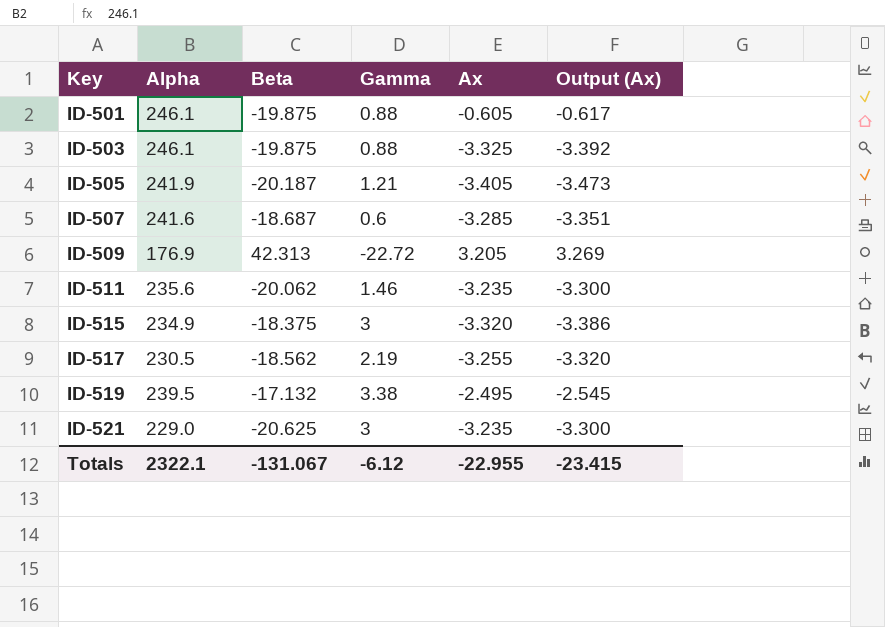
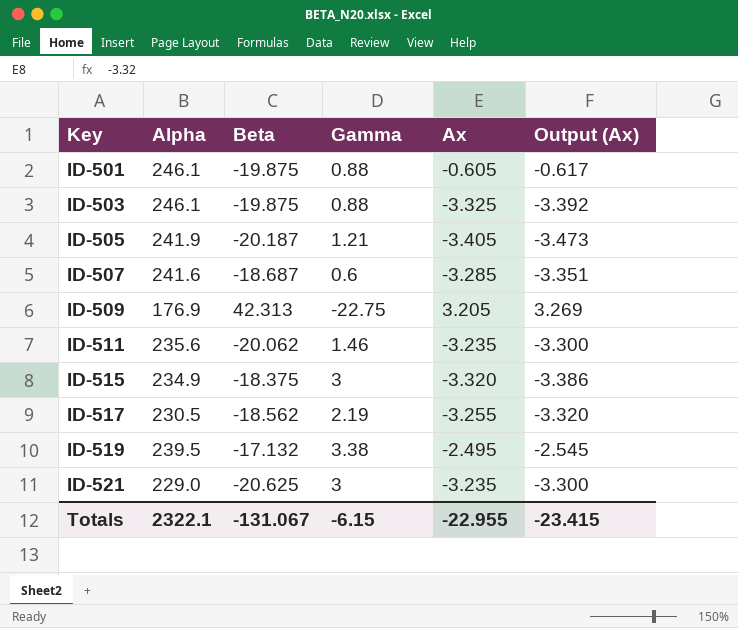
ID-509 | Gamma: -22.72 -> -22.75
Totals | Gamma: -6.12 -> -6.15

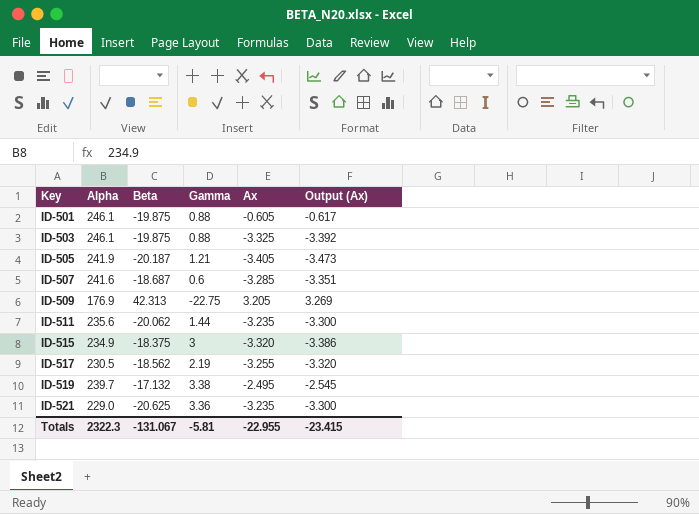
ID-511 | Gamma: 1.46 -> 1.44
ID-519 | Alpha: 239.5 -> 239.7
ID-521 | Gamma: 3 -> 3.36
Totals | Alpha: 2322.1 -> 2322.3
Totals | Gamma: -6.15 -> -5.81

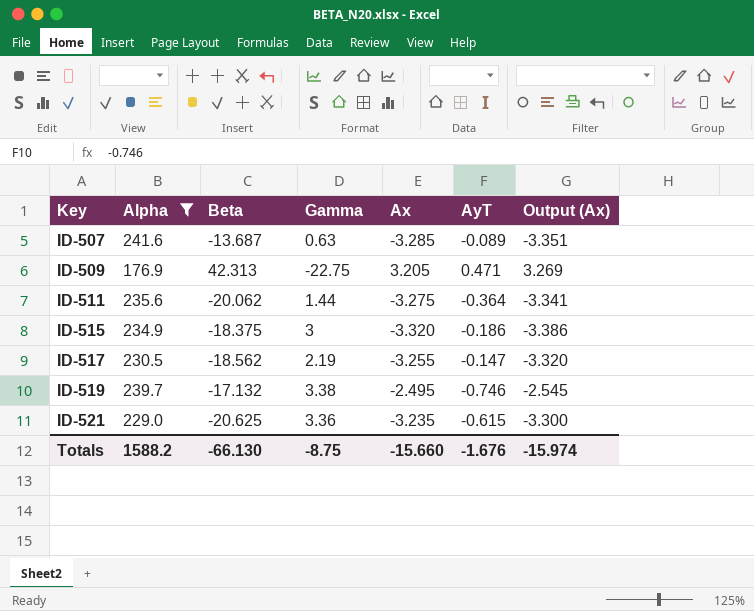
filter: none -> Alpha <= 241.6
column AyT | position: none -> 6
ID-507 | Beta: -18.687 -> -13.687
ID-507 | Gamma: 0.6 -> 0.63
ID-511 | Ax: -3.235 -> -3.275
ID-511 | Output (Ax): -3.300 -> -3.341
Totals | Alpha: 2322.3 -> 1588.2
Totals | Beta: -131.067 -> -66.130
Totals | Gamma: -5.81 -> -8.75
Totals | Ax: -22.955 -> -15.660
Totals | Output (Ax): -23.415 -> -15.974

